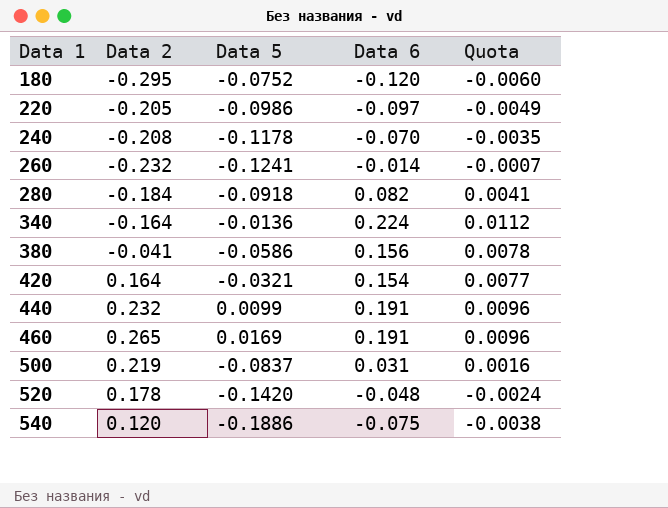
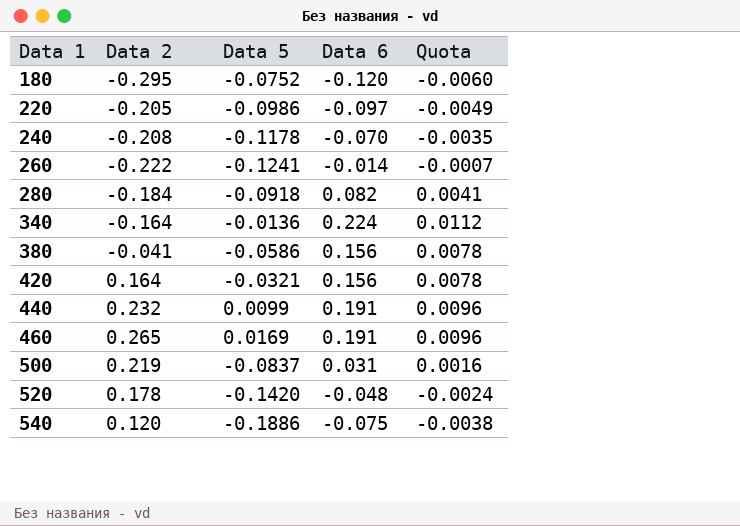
260 | Data 2: -0.232 -> -0.222
420 | Data 6: 0.154 -> 0.156
420 | Quota: 0.0077 -> 0.0078

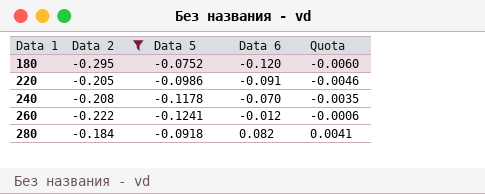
filter: none -> Data 2 <= -0.184
220 | Data 6: -0.097 -> -0.091
220 | Quota: -0.0049 -> -0.0046
260 | Data 6: -0.014 -> -0.012
260 | Quota: -0.0007 -> -0.0006

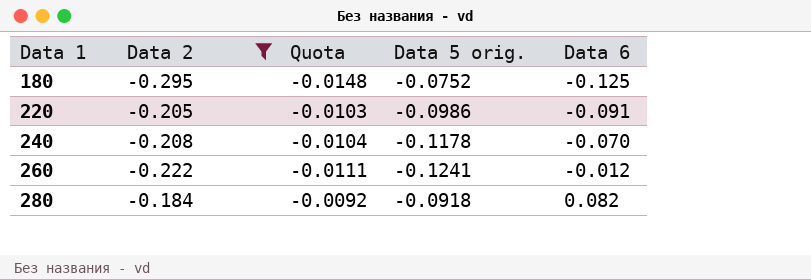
column Quota | formula: [Data 6] * 0.05 -> [Data 2] * 0.05
column Quota | position: 5 -> 3
column name: Data 5 -> Data 5 orig.
180 | Data 6: -0.120 -> -0.125

